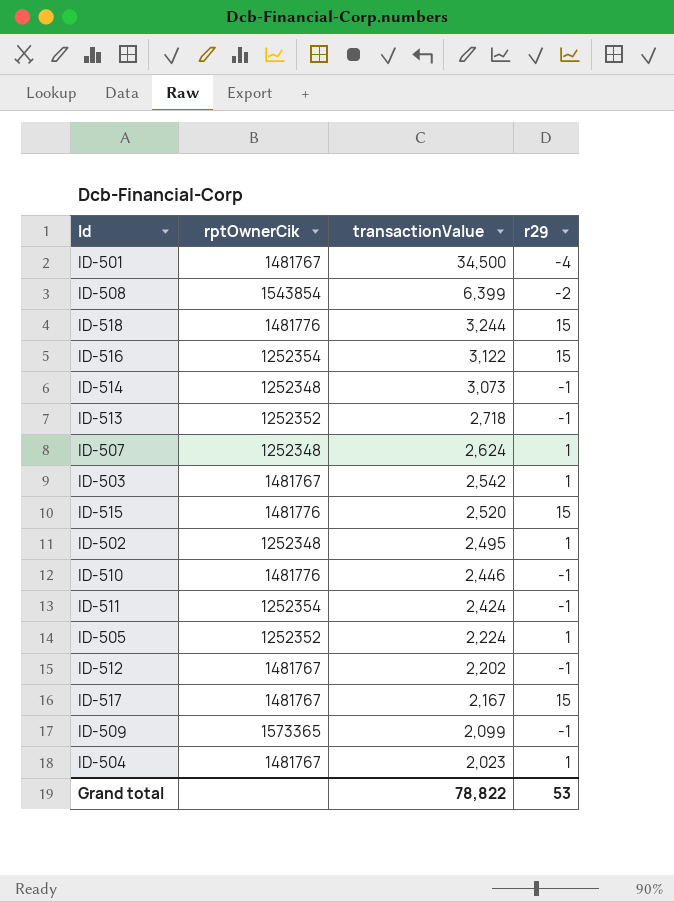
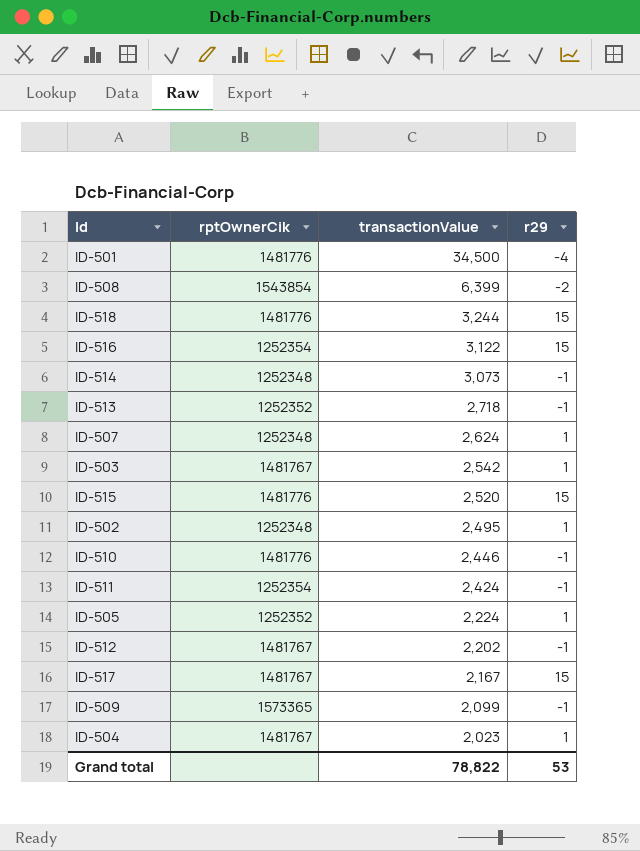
ID-501 | rptOwnerCik: 1481767 -> 1481776

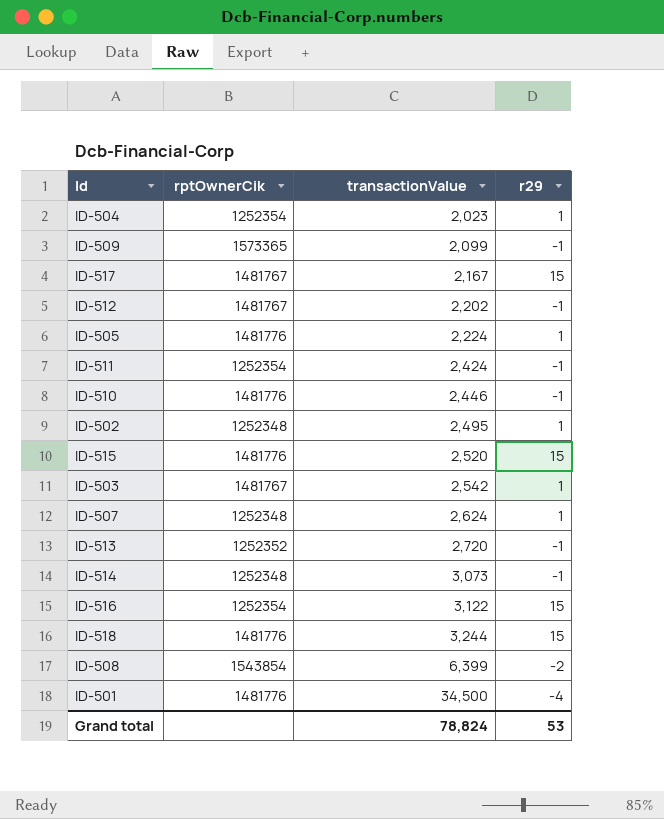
row order: transactionValue descending -> transactionValue ascending
ID-504 | rptOwnerCik: 1481767 -> 1252354
ID-505 | rptOwnerCik: 1252352 -> 1481776
ID-513 | transactionValue: 2,718 -> 2,720
Grand total | transactionValue: 78,822 -> 78,824

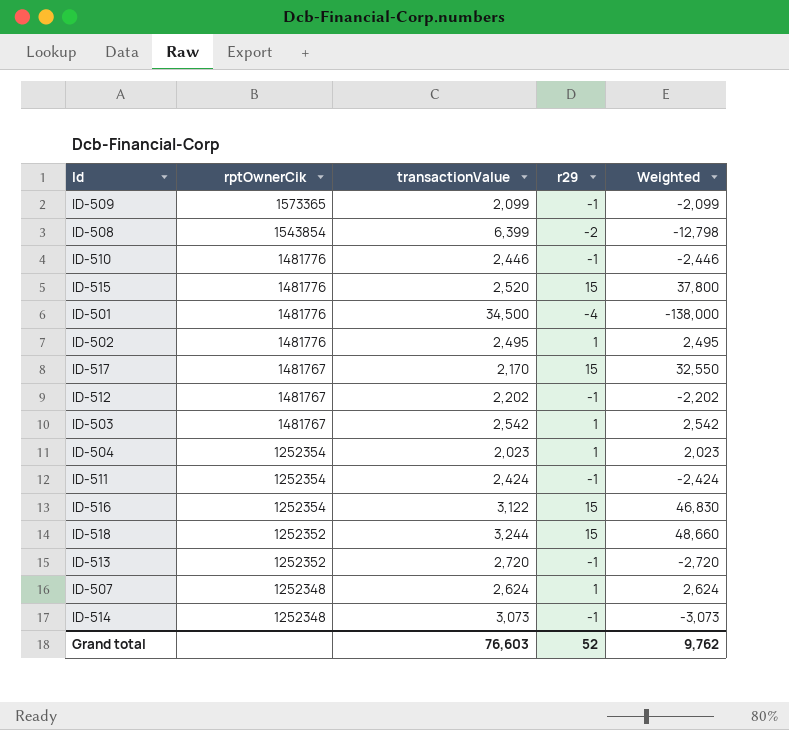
row order: transactionValue ascending -> rptOwnerCik descending
column Weighted | formula: none -> [transactionValue] * [r29]
row ID-505: 1481776 | 2,224 | 1 -> none
ID-502 | rptOwnerCik: 1252348 -> 1481776
ID-517 | transactionValue: 2,167 -> 2,170
ID-518 | rptOwnerCik: 1481776 -> 1252352
Grand total | transactionValue: 78,824 -> 76,603
Grand total | r29: 53 -> 52

